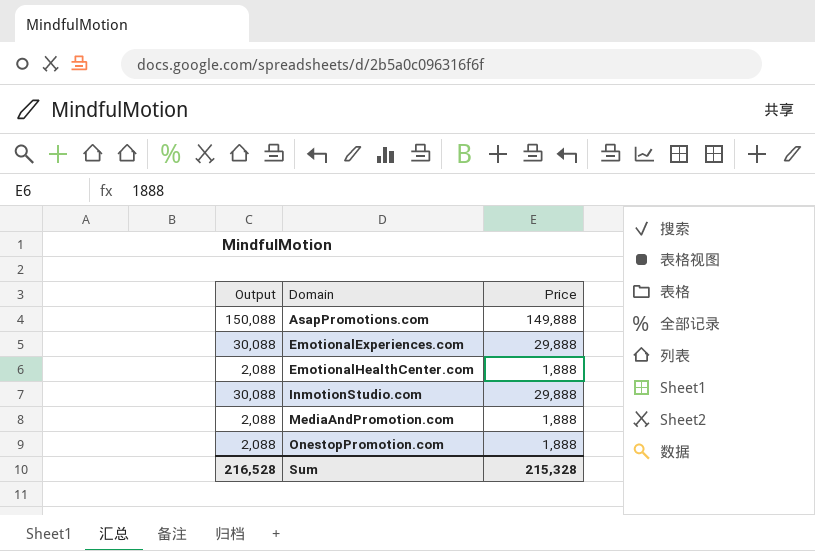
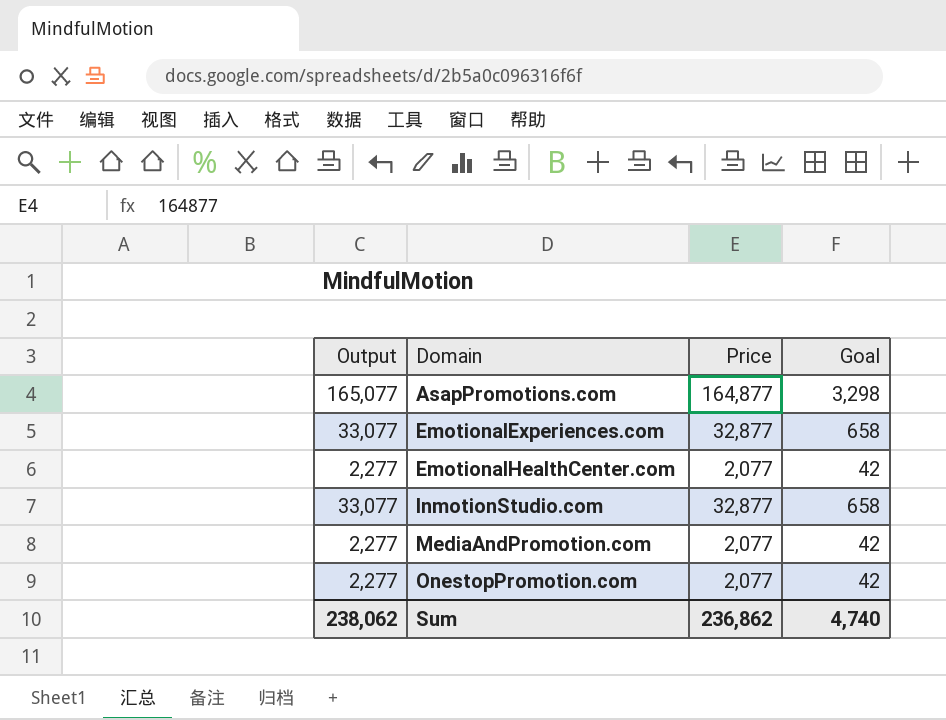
column Goal | formula: none -> [Price] * 0.02
AsapPromotions.com | Output: 150,088 -> 165,077
AsapPromotions.com | Price: 149,888 -> 164,877
EmotionalExperiences.com | Output: 30,088 -> 33,077
EmotionalExperiences.com | Price: 29,888 -> 32,877
EmotionalHealthCenter.com | Output: 2,088 -> 2,277
EmotionalHealthCenter.com | Price: 1,888 -> 2,077
InmotionStudio.com | Output: 30,088 -> 33,077
InmotionStudio.com | Price: 29,888 -> 32,877
MediaAndPromotion.com | Output: 2,088 -> 2,277
MediaAndPromotion.com | Price: 1,888 -> 2,077
OnestopPromotion.com | Output: 2,088 -> 2,277
OnestopPromotion.com | Price: 1,888 -> 2,077
Sum | Output: 216,528 -> 238,062
Sum | Price: 215,328 -> 236,862

